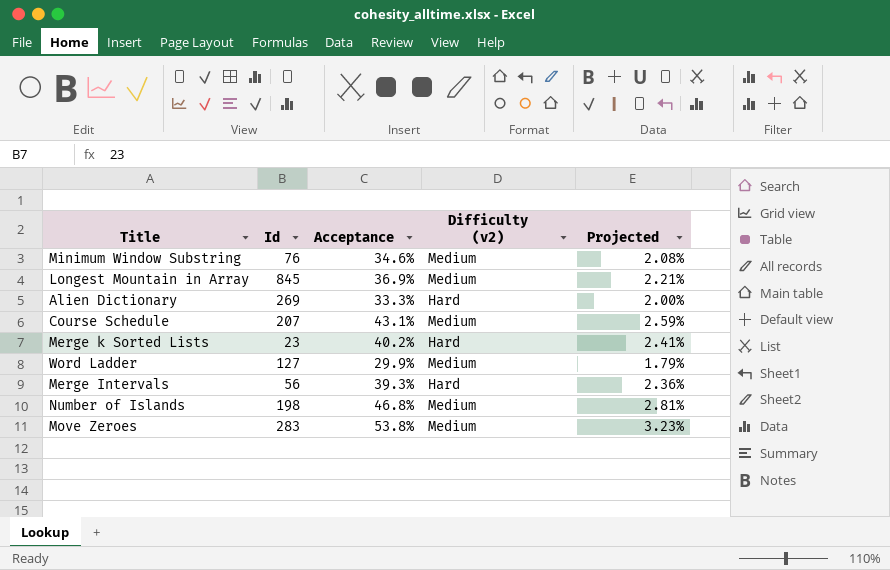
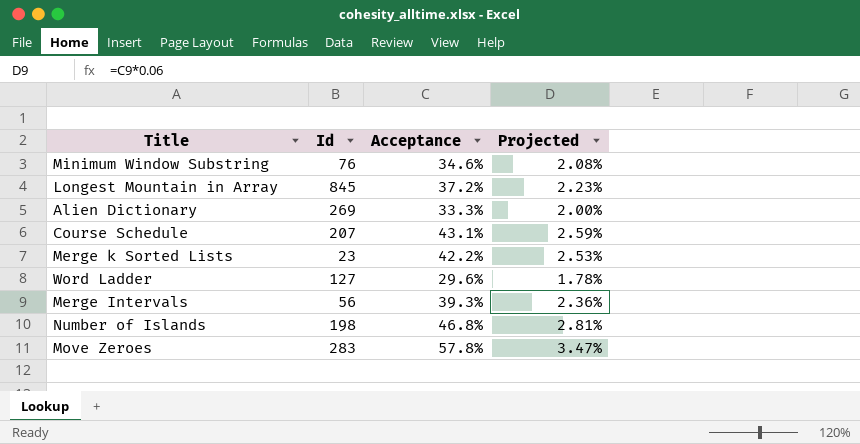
column Difficulty (v2) | position: 4 -> none
Longest Mountain in Array | Acceptance: 36.9% -> 37.2%
Longest Mountain in Array | Projected: 2.21% -> 2.23%
Merge k Sorted Lists | Acceptance: 40.2% -> 42.2%
Merge k Sorted Lists | Projected: 2.41% -> 2.53%
Word Ladder | Acceptance: 29.9% -> 29.6%
Word Ladder | Projected: 1.79% -> 1.78%
Move Zeroes | Acceptance: 53.8% -> 57.8%
Move Zeroes | Projected: 3.23% -> 3.47%

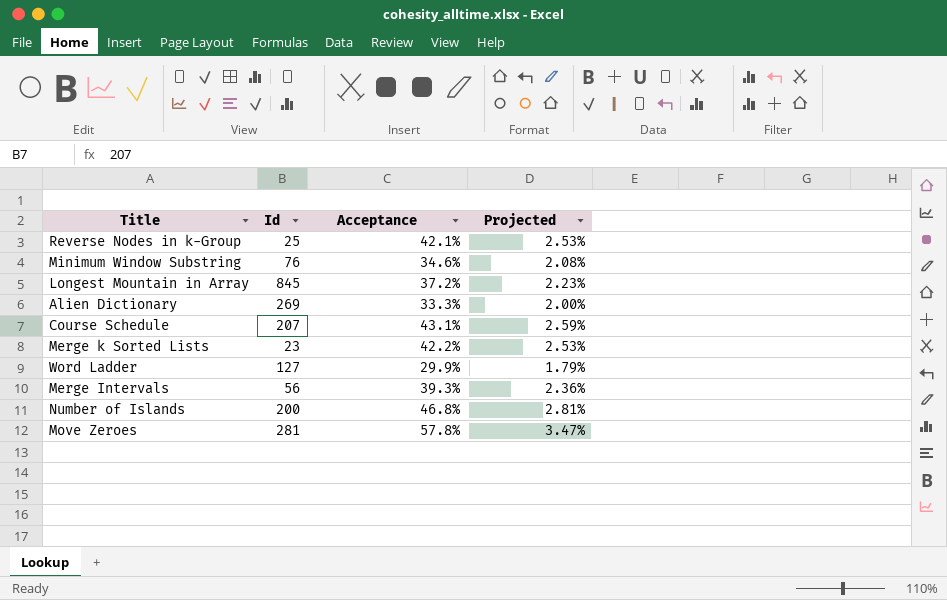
row Reverse Nodes in k-Group: none -> 25 | 42.1% | 2.53%
Word Ladder | Acceptance: 29.6% -> 29.9%
Word Ladder | Projected: 1.78% -> 1.79%
Number of Islands | Id: 198 -> 200
Move Zeroes | Id: 283 -> 281

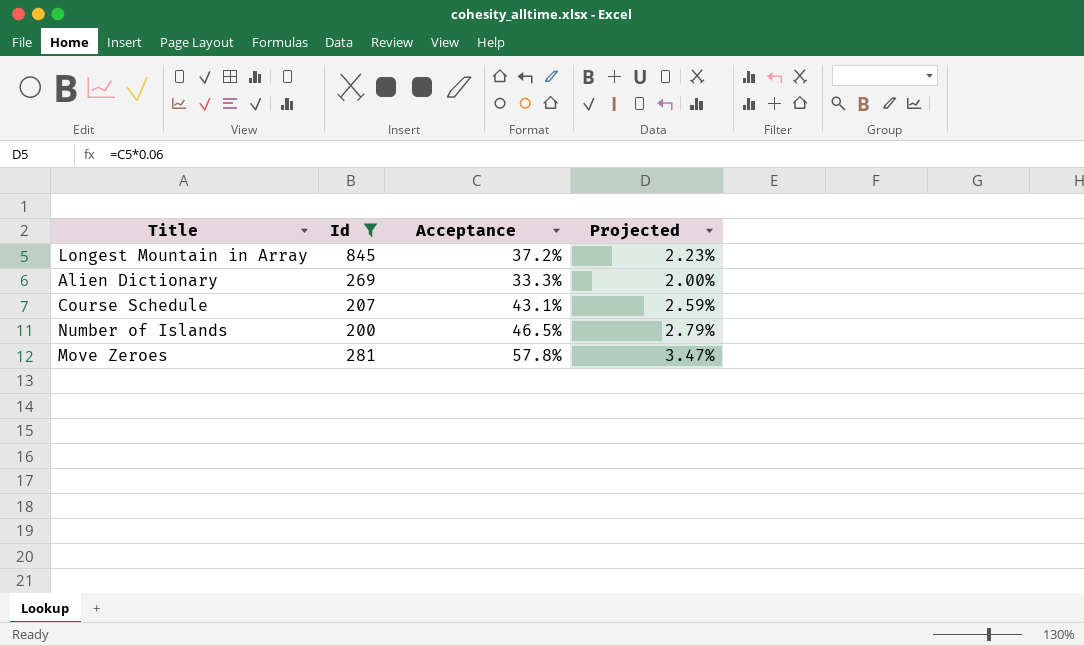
filter: none -> Id >= 200
Number of Islands | Acceptance: 46.8% -> 46.5%
Number of Islands | Projected: 2.81% -> 2.79%

